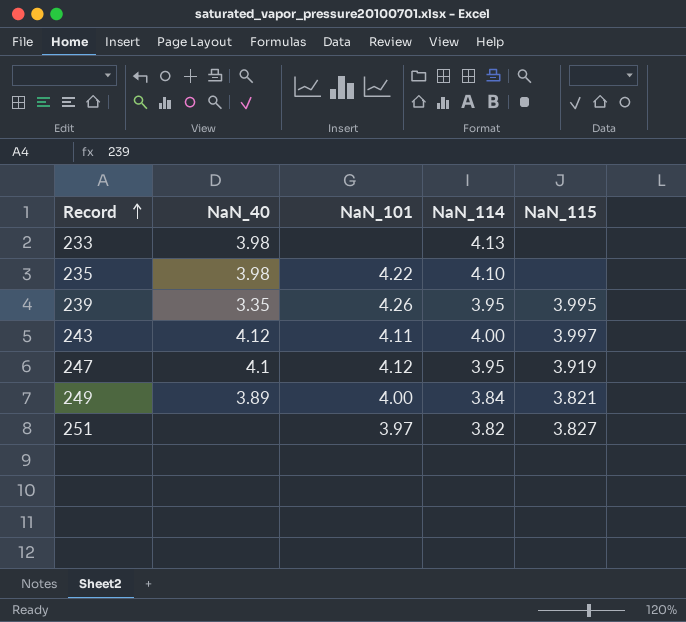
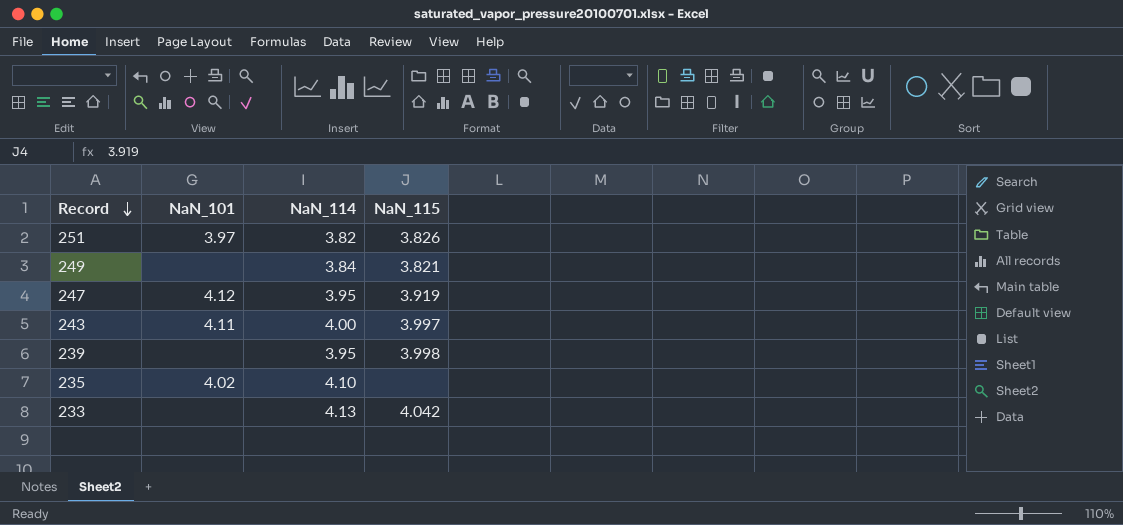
row order: Record ascending -> Record descending
column NaN_40 | position: 2 -> none
251 | NaN_115: 3.827 -> 3.826
249 | NaN_101: 4.00 -> none
239 | NaN_101: 4.26 -> none
239 | NaN_115: 3.995 -> 3.998
235 | NaN_101: 4.22 -> 4.02
233 | NaN_115: none -> 4.042

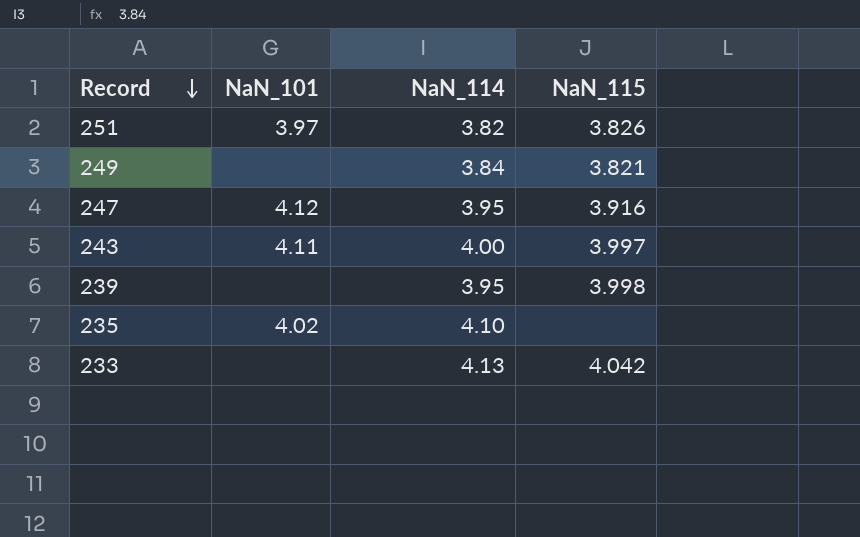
247 | NaN_115: 3.919 -> 3.916

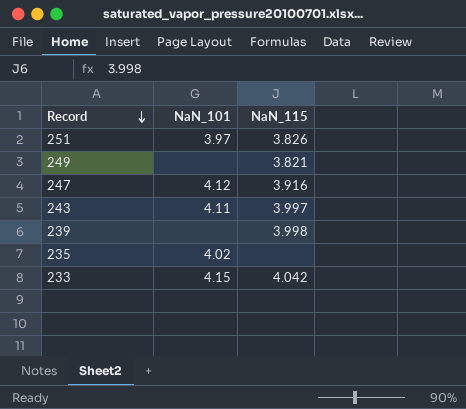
column NaN_114 | position: 3 -> none
233 | NaN_101: none -> 4.15

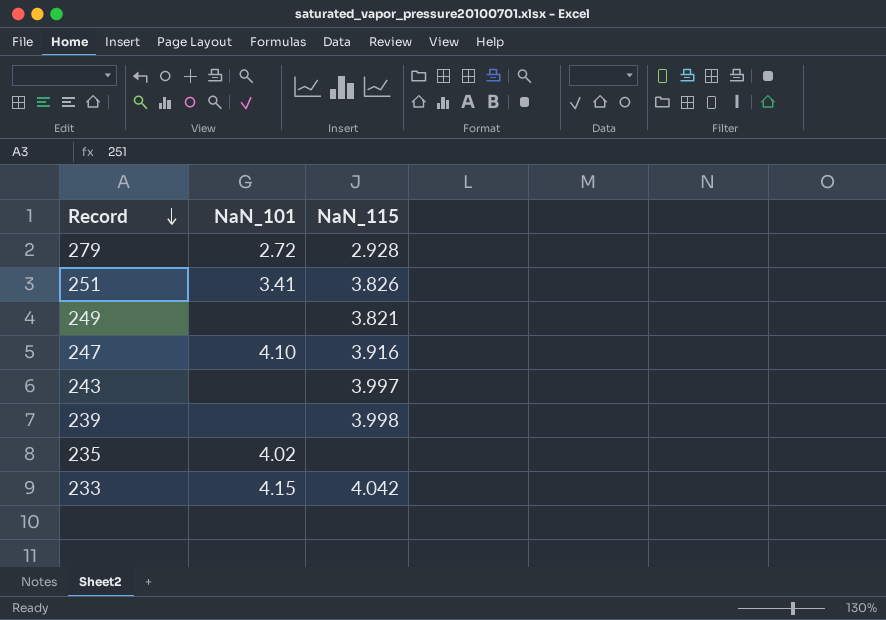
row 279: none -> 2.72 | 2.928
251 | NaN_101: 3.97 -> 3.41
247 | NaN_101: 4.12 -> 4.10
243 | NaN_101: 4.11 -> none

